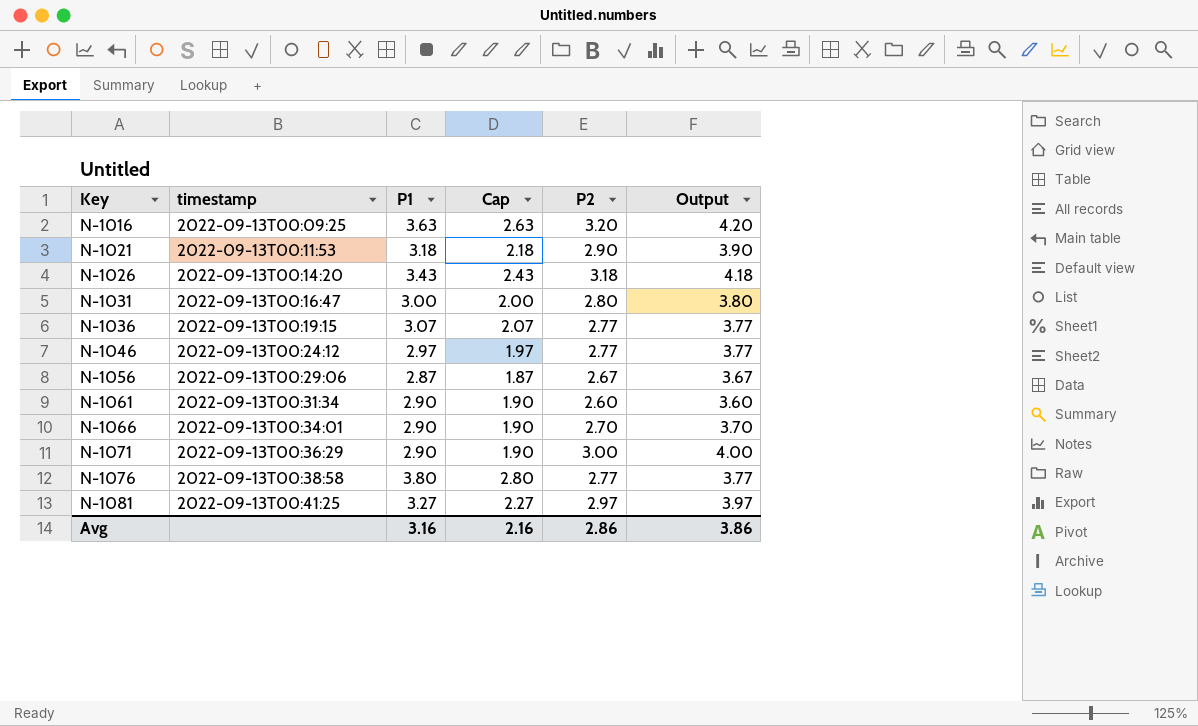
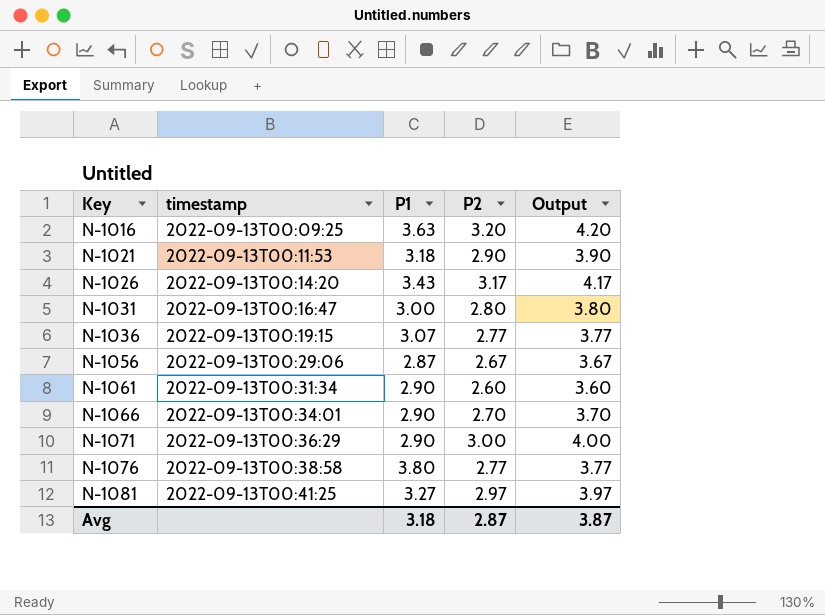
column Cap | formula: [P1] - 1 -> none
row N-1046: 2022-09-13T00:24:12 | 2.97 | 1.97 | 2.77 | 3.77 -> none
N-1026 | P2: 3.18 -> 3.17
N-1026 | Output: 4.18 -> 4.17
Avg | P1: 3.16 -> 3.18
Avg | P2: 2.86 -> 2.87
Avg | Output: 3.86 -> 3.87

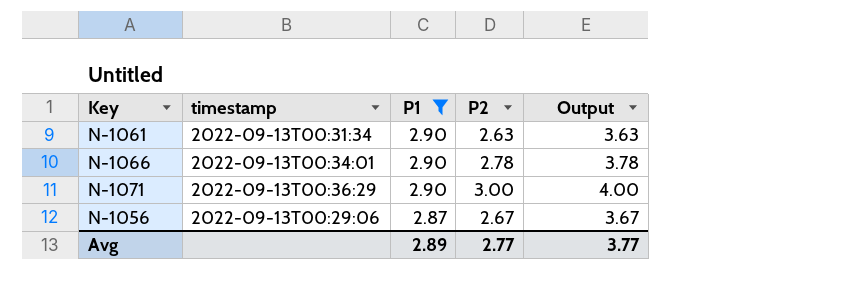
filter: none -> P1 <= 2.90
row order: Key ascending -> P1 descending
N-1061 | P2: 2.60 -> 2.63
N-1061 | Output: 3.60 -> 3.63
N-1066 | P2: 2.70 -> 2.78
N-1066 | Output: 3.70 -> 3.78
Avg | P1: 3.18 -> 2.89
Avg | P2: 2.87 -> 2.77
Avg | Output: 3.87 -> 3.77

